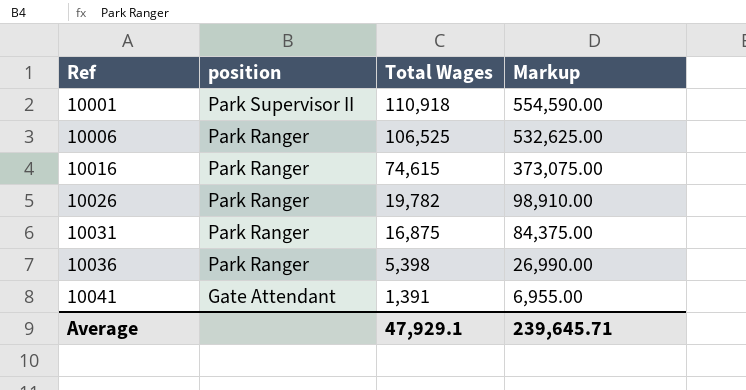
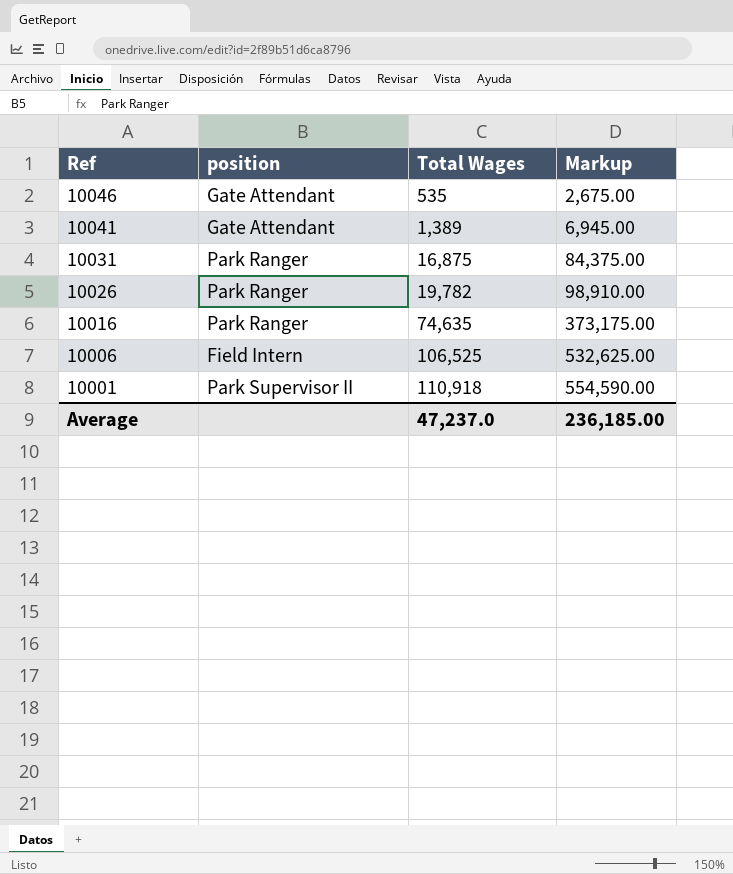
row order: Ref ascending -> Ref descending
row 10036: Park Ranger | 5,398 | 26,990.00 -> none
row 10046: none -> Gate Attendant | 535 | 2,675.00
10041 | Total Wages: 1,391 -> 1,389
10041 | Markup: 6,955.00 -> 6,945.00
10016 | Total Wages: 74,615 -> 74,635
10016 | Markup: 373,075.00 -> 373,175.00
10006 | position: Park Ranger -> Field Intern
Average | Total Wages: 47,929.1 -> 47,237.0
Average | Markup: 239,645.71 -> 236,185.00

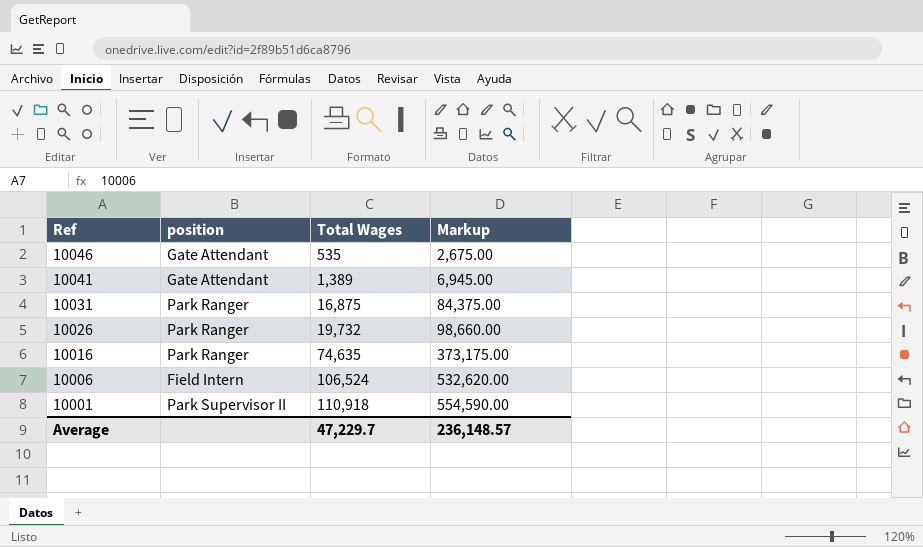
10026 | Total Wages: 19,782 -> 19,732
10026 | Markup: 98,910.00 -> 98,660.00
10006 | Total Wages: 106,525 -> 106,524
10006 | Markup: 532,625.00 -> 532,620.00
Average | Total Wages: 47,237.0 -> 47,229.7
Average | Markup: 236,185.00 -> 236,148.57

